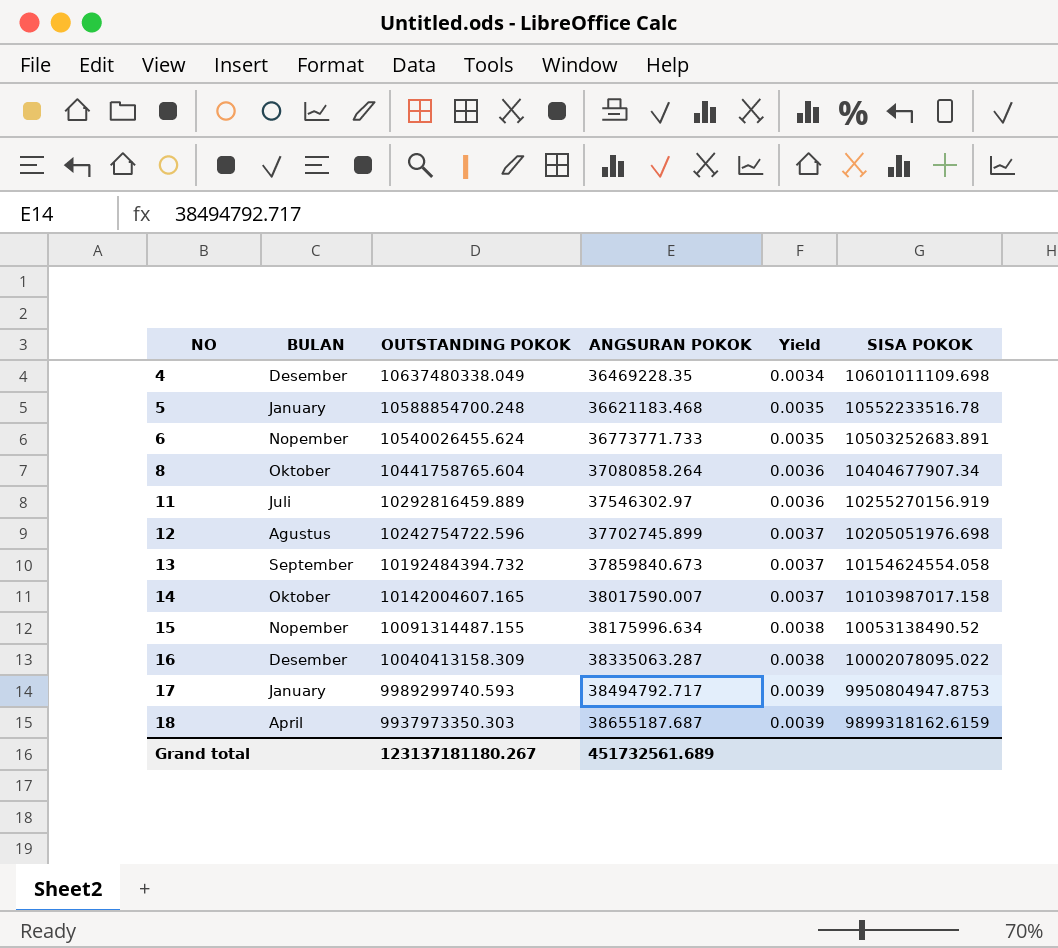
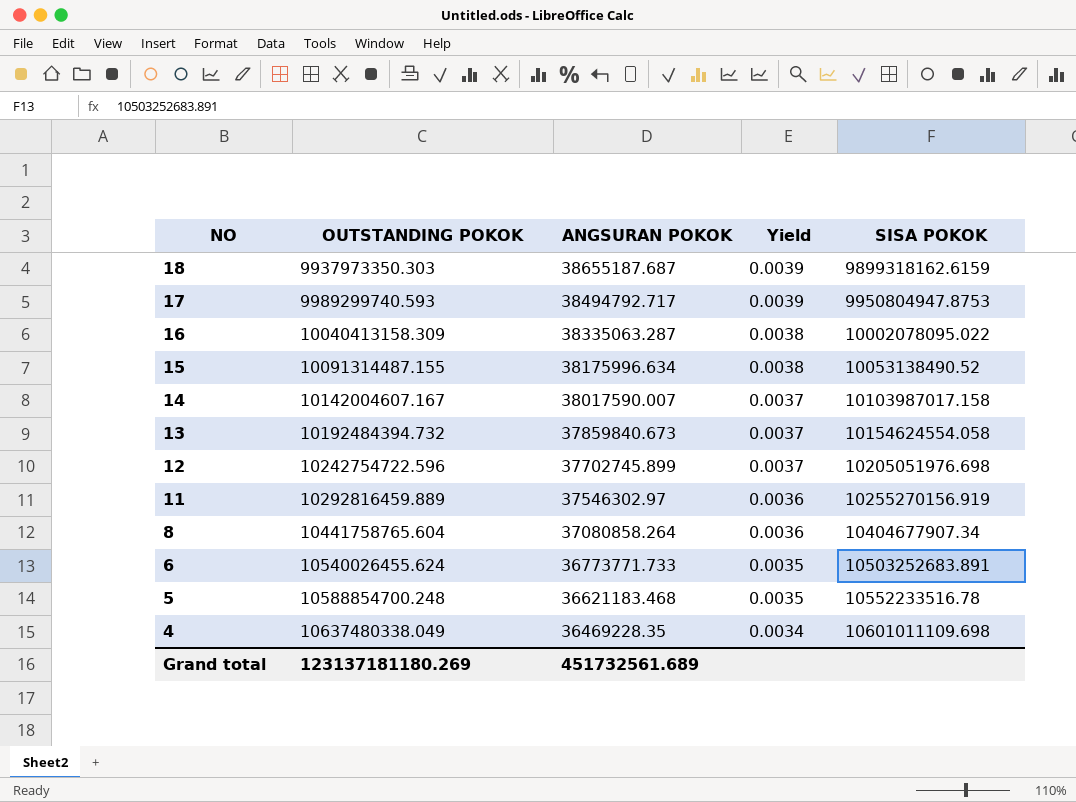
row order: NO ascending -> NO descending
column BULAN | position: 2 -> none
14 | OUTSTANDING POKOK: 10142004607.165 -> 10142004607.167
Grand total | OUTSTANDING POKOK: 123137181180.267 -> 123137181180.269

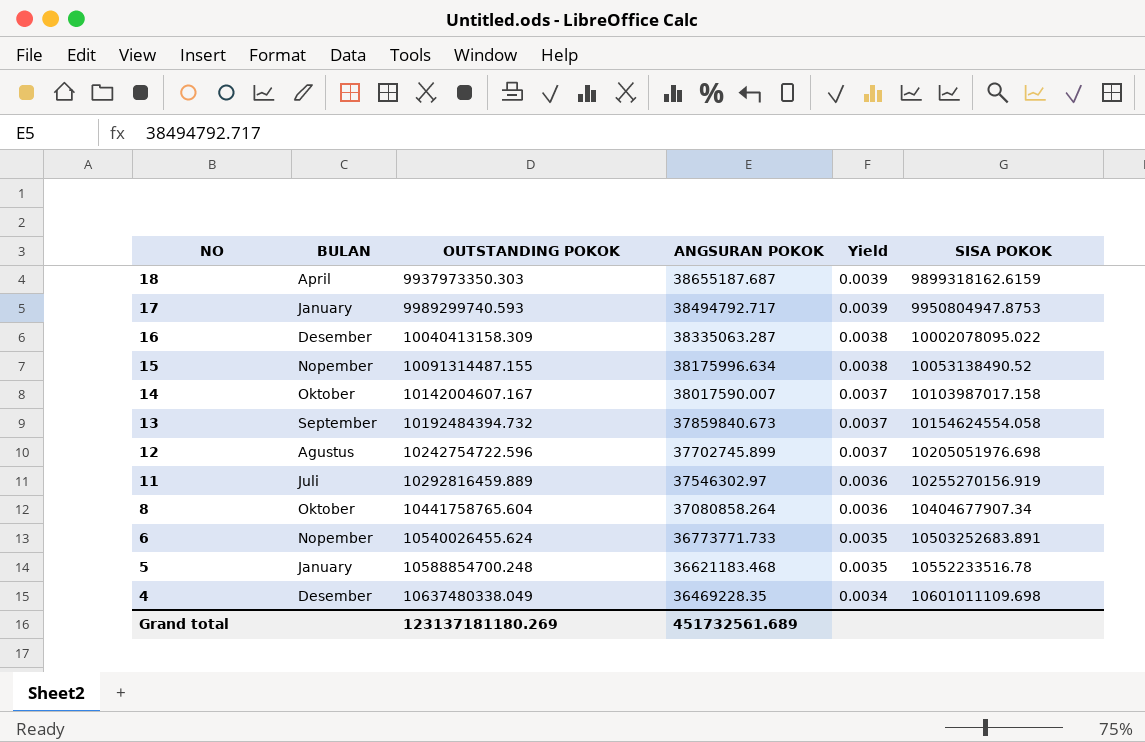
column BULAN | position: none -> 2

